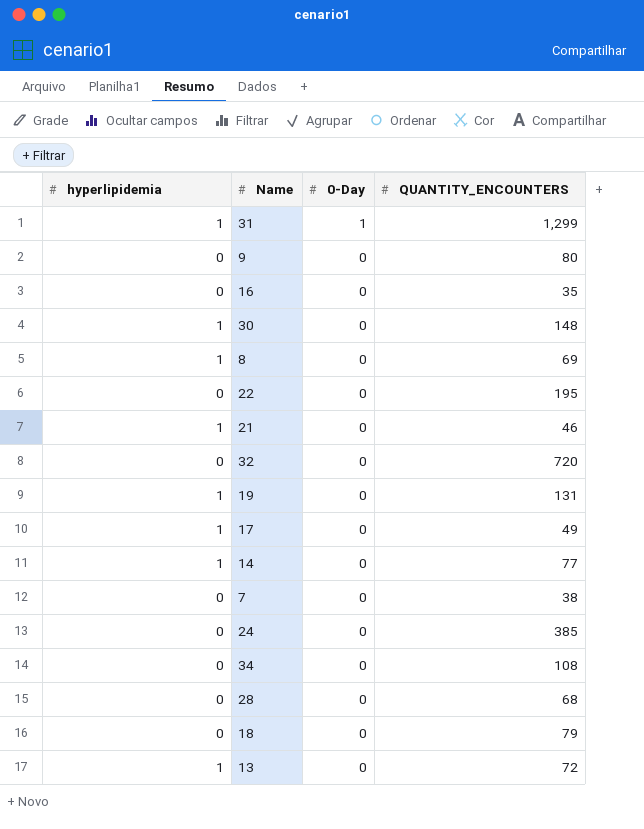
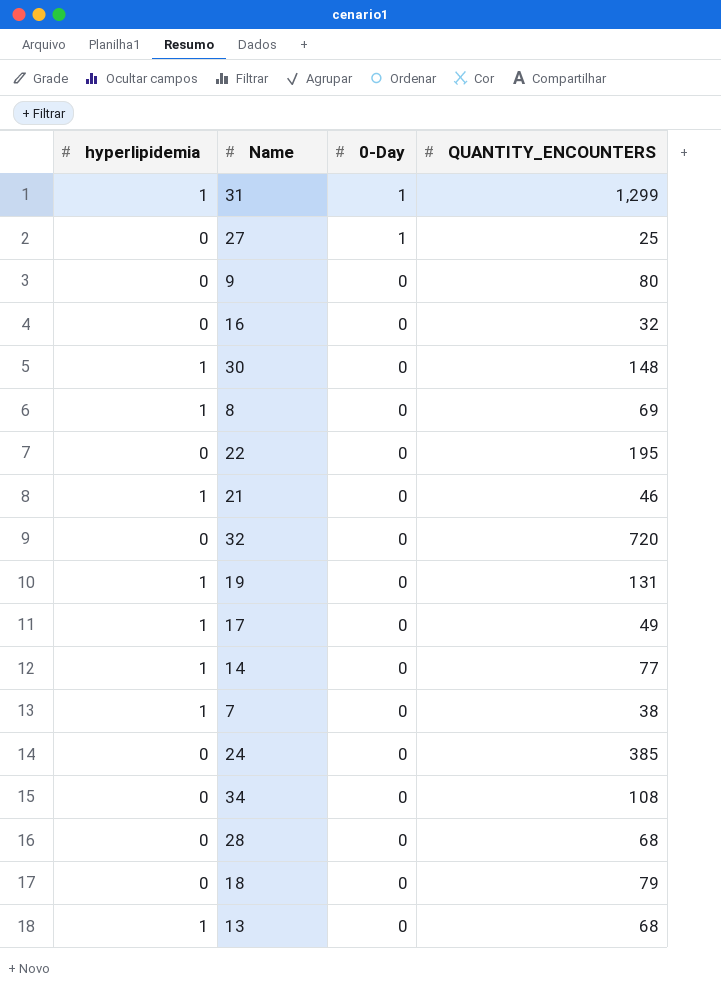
row 27: none -> 0 | 1 | 25
16 | QUANTITY_ENCOUNTERS: 35 -> 32
7 | hyperlipidemia: 0 -> 1
13 | QUANTITY_ENCOUNTERS: 72 -> 68

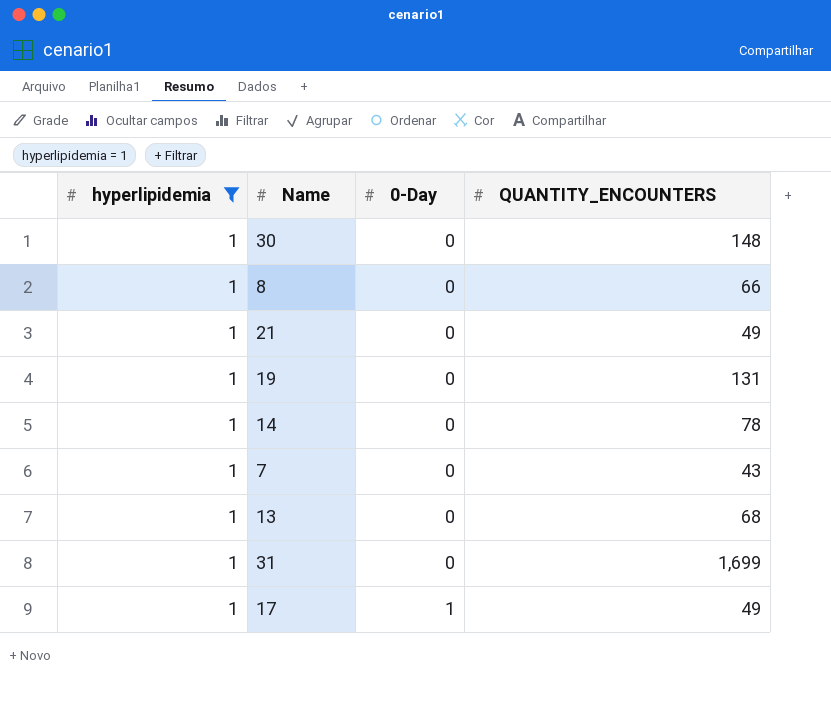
filter: none -> hyperlipidemia = 1
row order: 0-Day descending -> 0-Day ascending
8 | QUANTITY_ENCOUNTERS: 69 -> 66
21 | QUANTITY_ENCOUNTERS: 46 -> 49
14 | QUANTITY_ENCOUNTERS: 77 -> 78
7 | QUANTITY_ENCOUNTERS: 38 -> 43
31 | 0-Day: 1 -> 0
31 | QUANTITY_ENCOUNTERS: 1,299 -> 1,699
17 | 0-Day: 0 -> 1

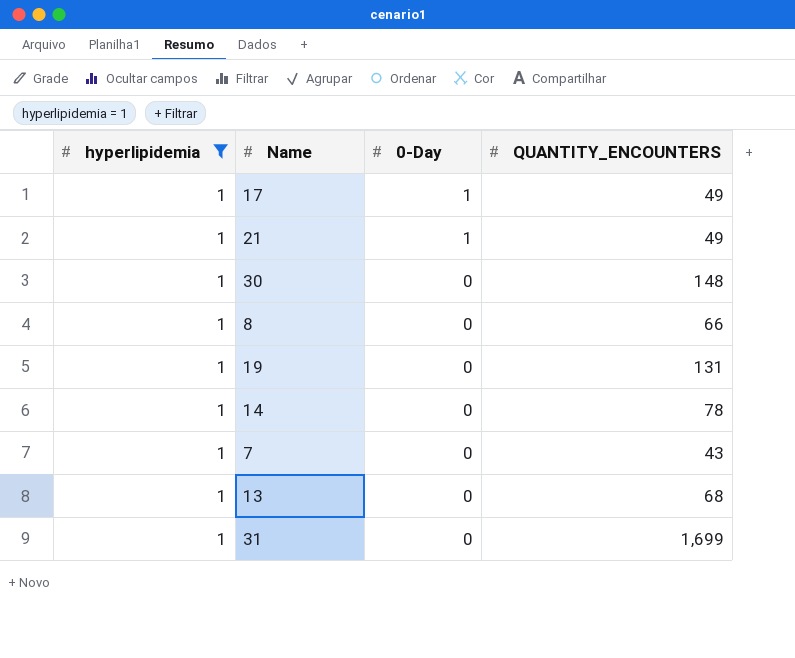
row order: 0-Day ascending -> 0-Day descending
21 | 0-Day: 0 -> 1

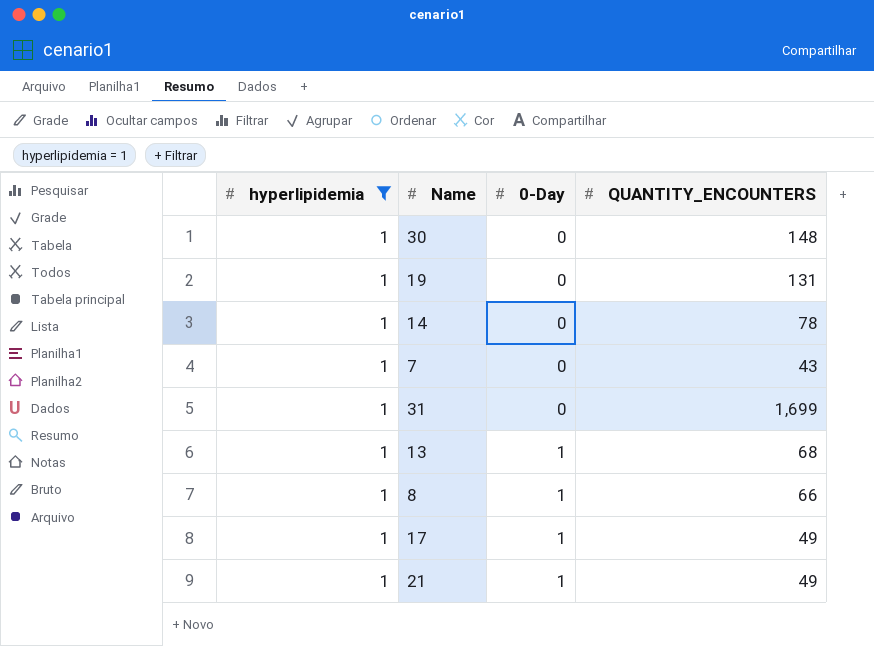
row order: 0-Day descending -> 0-Day ascending
13 | 0-Day: 0 -> 1
8 | 0-Day: 0 -> 1

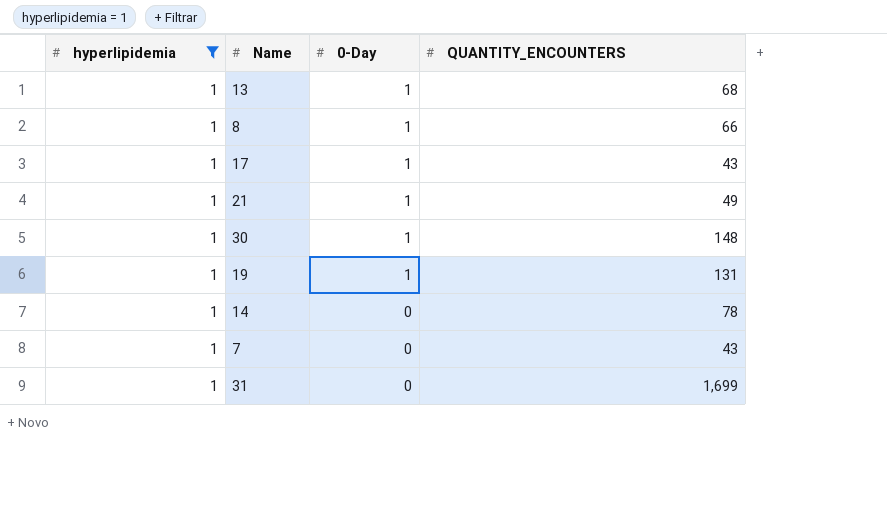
row order: 0-Day ascending -> 0-Day descending
17 | QUANTITY_ENCOUNTERS: 49 -> 43
30 | 0-Day: 0 -> 1
19 | 0-Day: 0 -> 1

